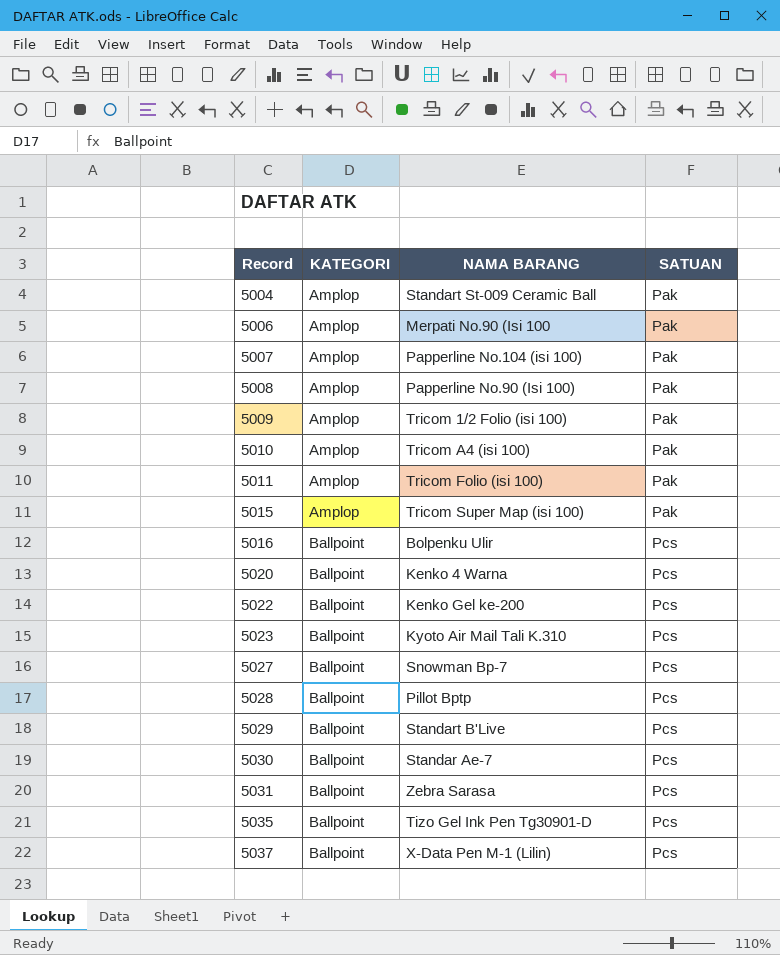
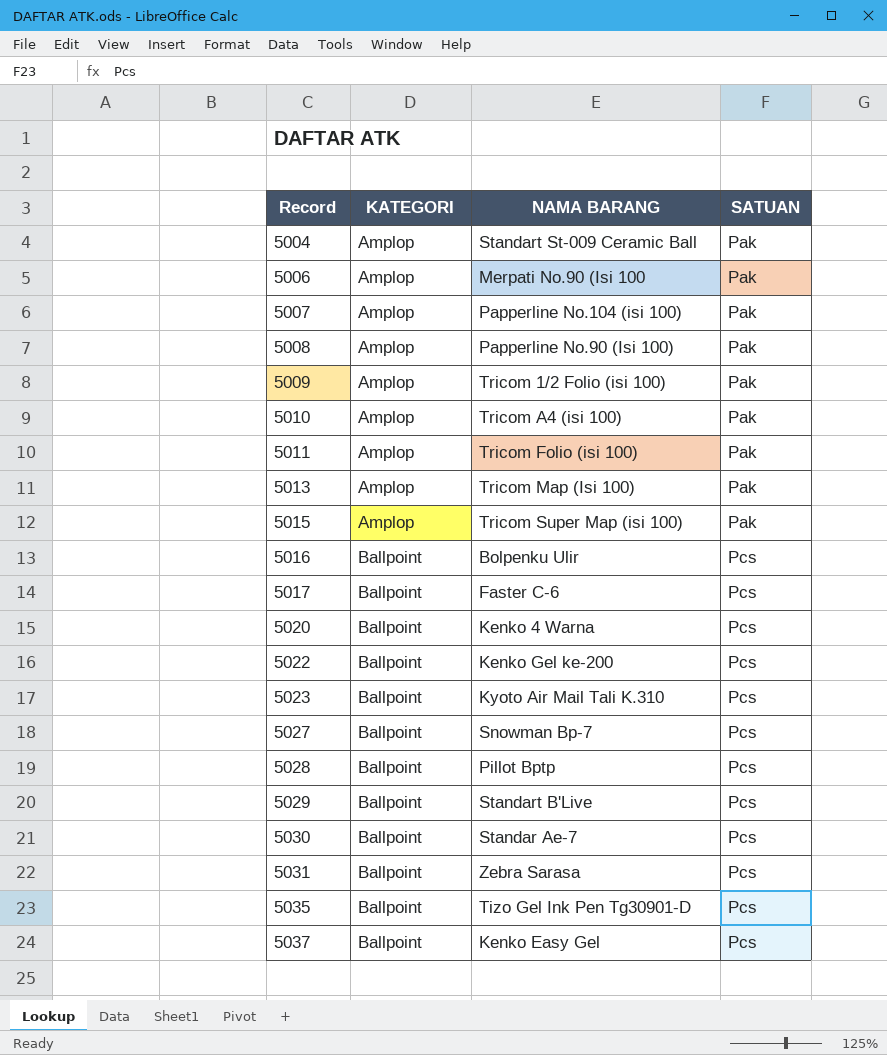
row 5013: none -> Amplop | Tricom Map (Isi 100) | Pak
row 5017: none -> Ballpoint | Faster C-6 | Pcs
5037 | NAMA BARANG: X-Data Pen M-1 (Lilin) -> Kenko Easy Gel

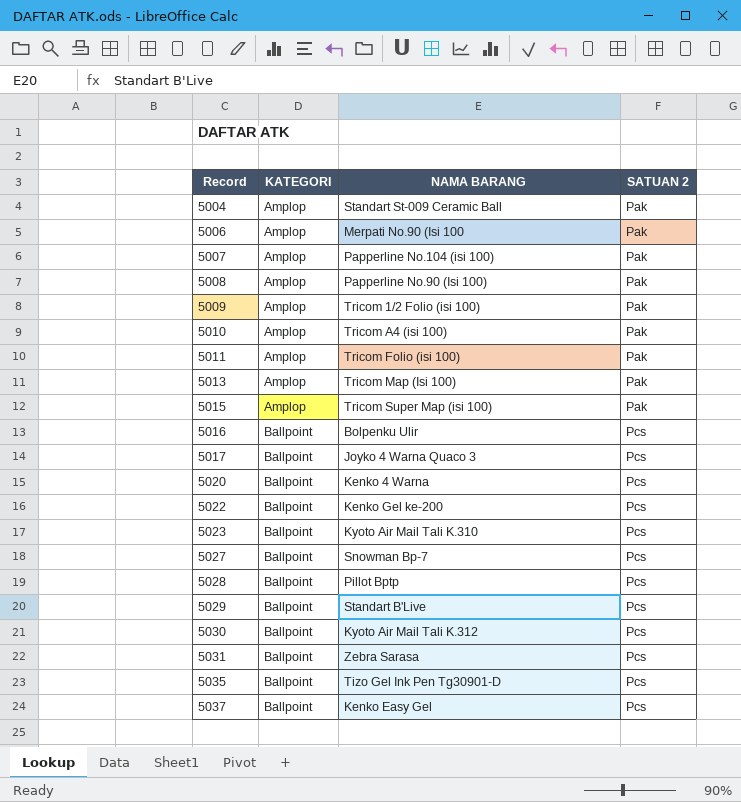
column name: SATUAN -> SATUAN 2
5017 | NAMA BARANG: Faster C-6 -> Joyko 4 Warna Quaco 3
5030 | NAMA BARANG: Standar Ae-7 -> Kyoto Air Mail Tali K.312

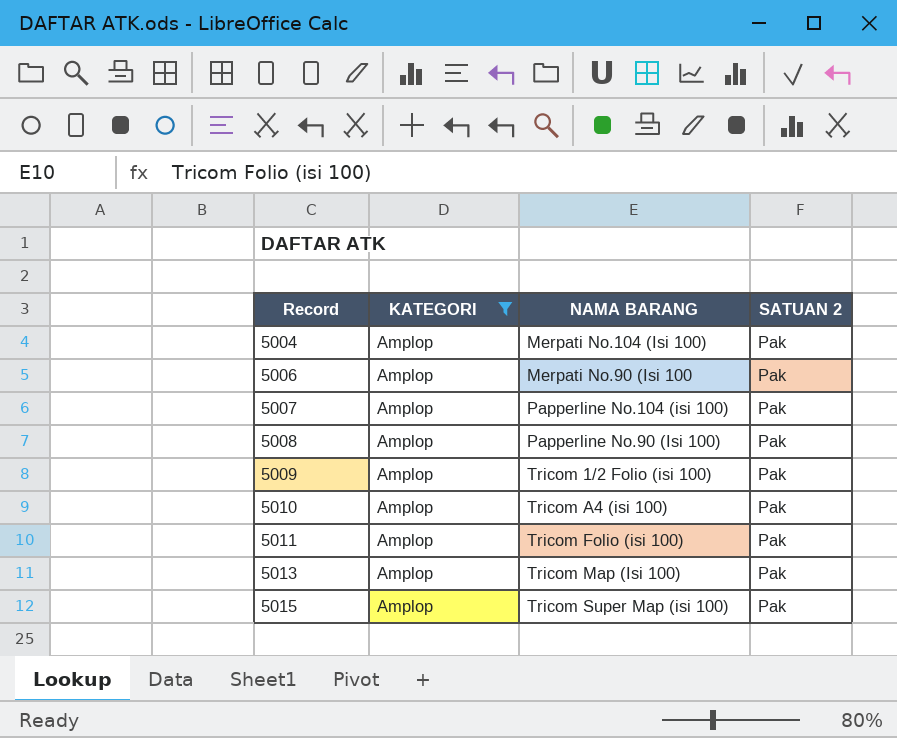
filter: none -> KATEGORI = Amplop
5004 | NAMA BARANG: Standart St-009 Ceramic Ball -> Merpati No.104 (Isi 100)

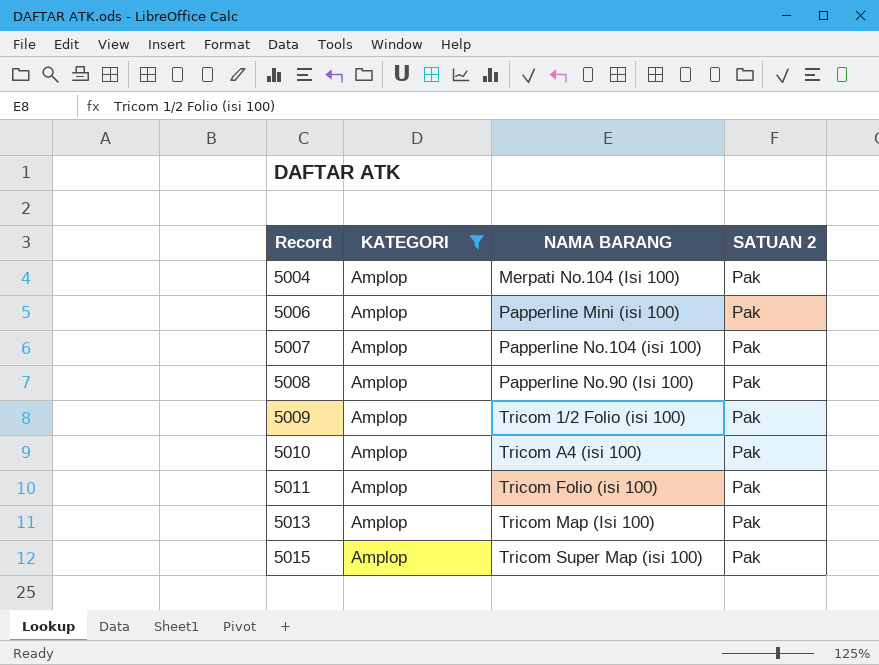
5006 | NAMA BARANG: Merpati No.90 (Isi 100 -> Papperline Mini (isi 100)

